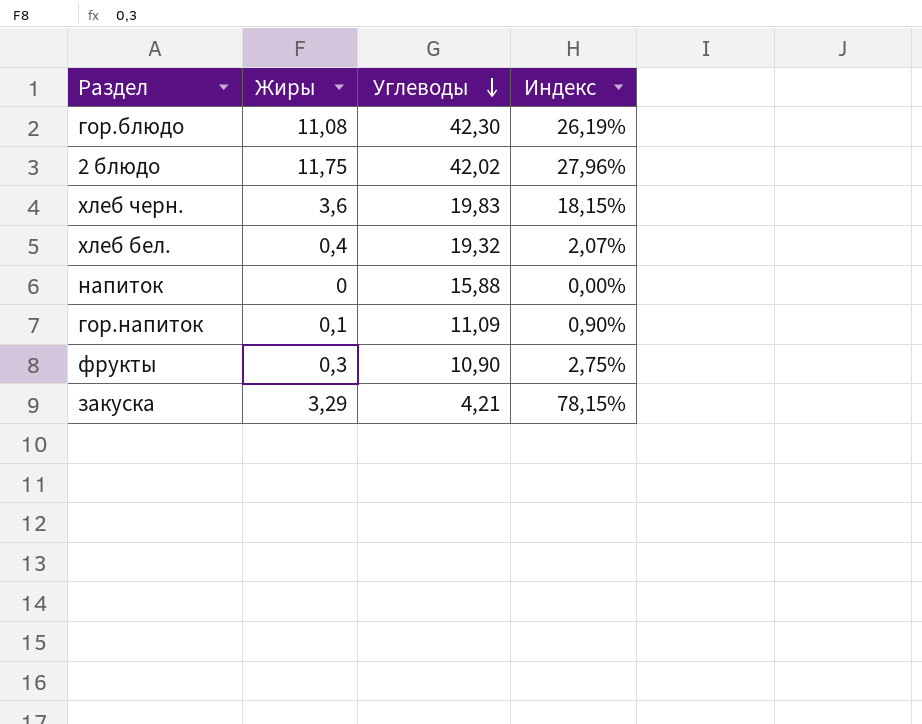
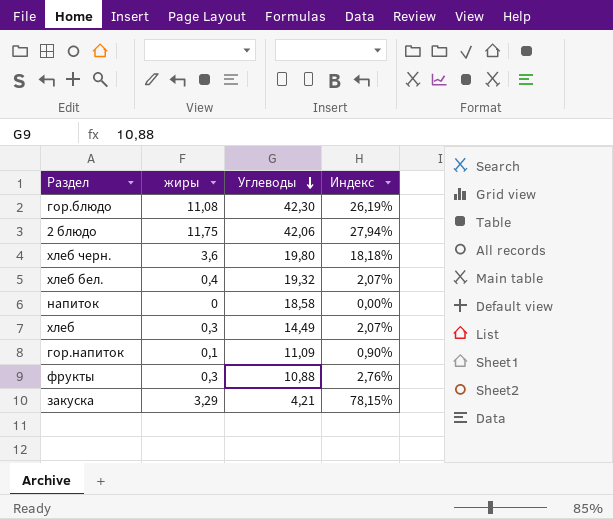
column name: Жиры -> жиры
2 блюдо | Углеводы: 42,02 -> 42,06
2 блюдо | Индекс: 27,96% -> 27,94%
хлеб черн. | Углеводы: 19,83 -> 19,80
хлеб черн. | Индекс: 18,15% -> 18,18%
напиток | Углеводы: 15,88 -> 18,58
row хлеб: none -> 0,3 | 14,49 | 2,07%
фрукты | Углеводы: 10,90 -> 10,88
фрукты | Индекс: 2,75% -> 2,76%

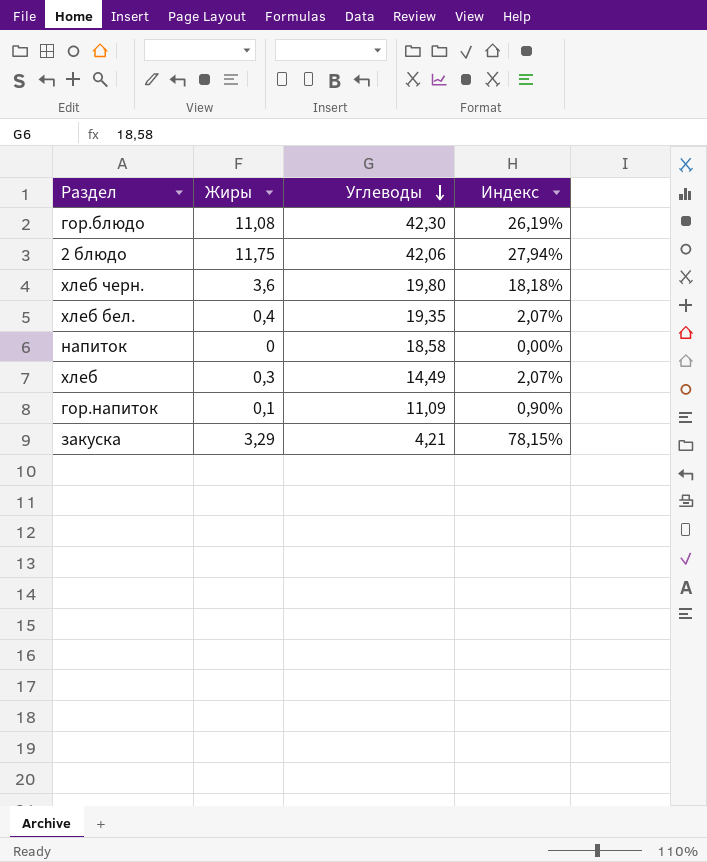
column name: жиры -> Жиры
row фрукты: 0,3 | 10,88 | 2,76% -> none
хлеб бел. | Углеводы: 19,32 -> 19,35

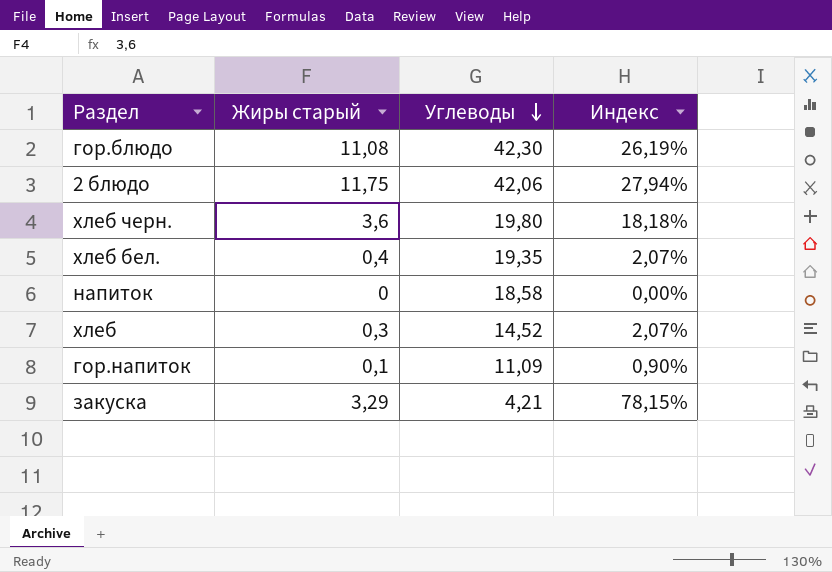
column name: Жиры -> Жиры старый
хлеб | Углеводы: 14,49 -> 14,52

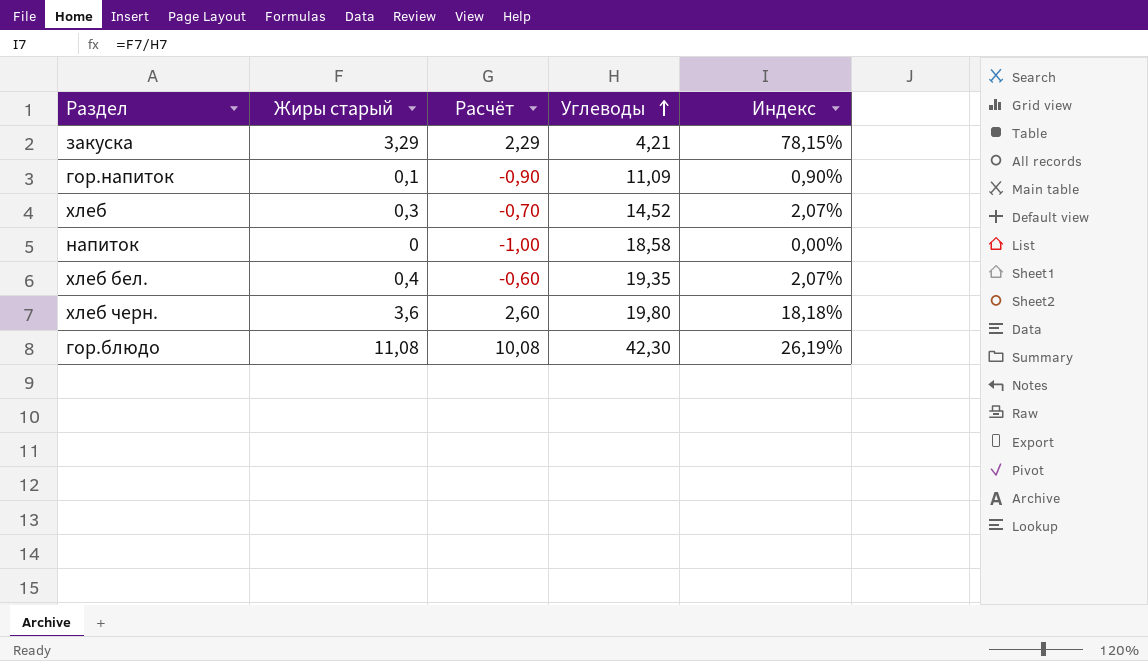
row order: Углеводы descending -> Углеводы ascending
column Расчёт | formula: none -> [Жиры старый] - 1
row 2 блюдо: 11,75 | 42,06 | 27,94% -> none

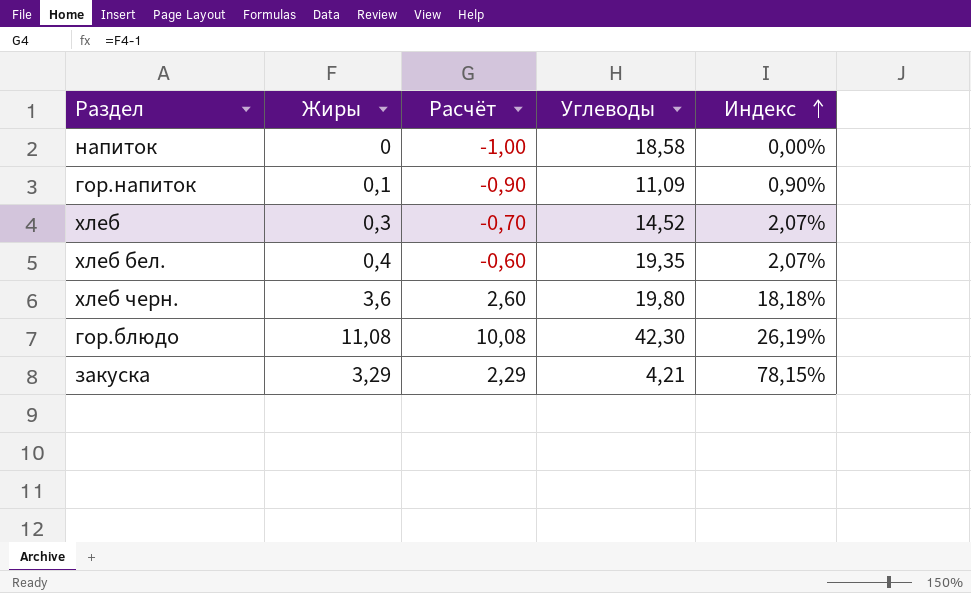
row order: Углеводы ascending -> Индекс ascending
column name: Жиры старый -> Жиры

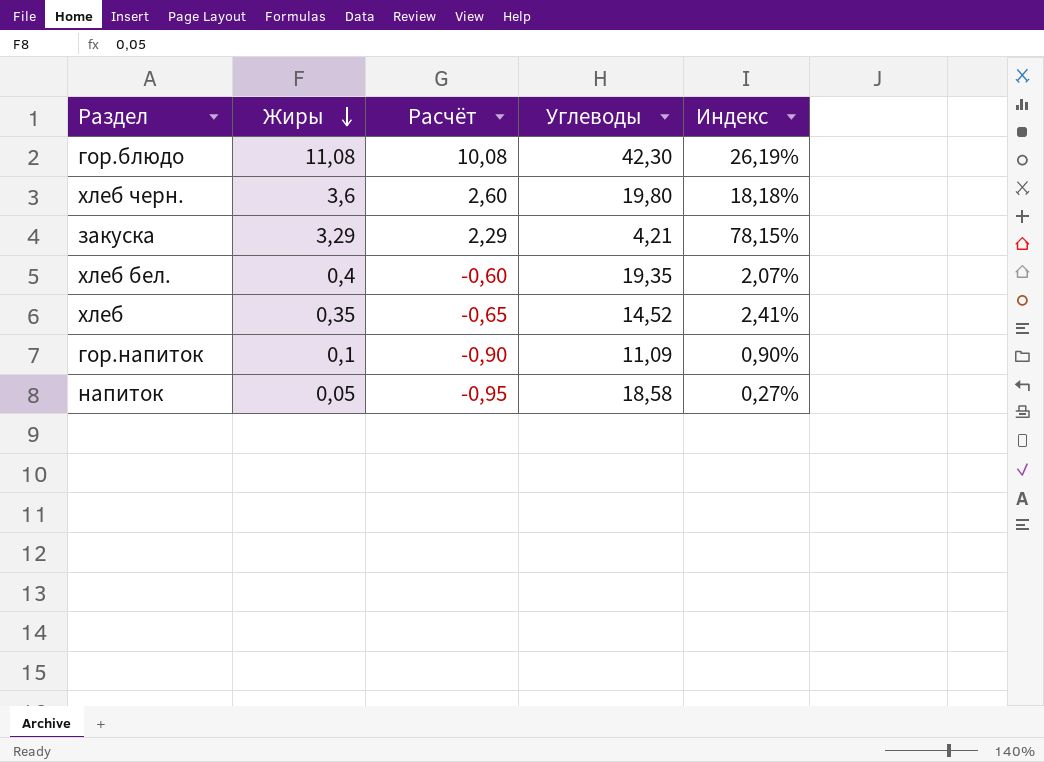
row order: Индекс ascending -> Жиры descending
хлеб | Жиры: 0,3 -> 0,35
хлеб | Расчёт: -0,70 -> -0,65
хлеб | Индекс: 2,07% -> 2,41%
напиток | Жиры: 0 -> 0,05
напиток | Расчёт: -1,00 -> -0,95
напиток | Индекс: 0,00% -> 0,27%

